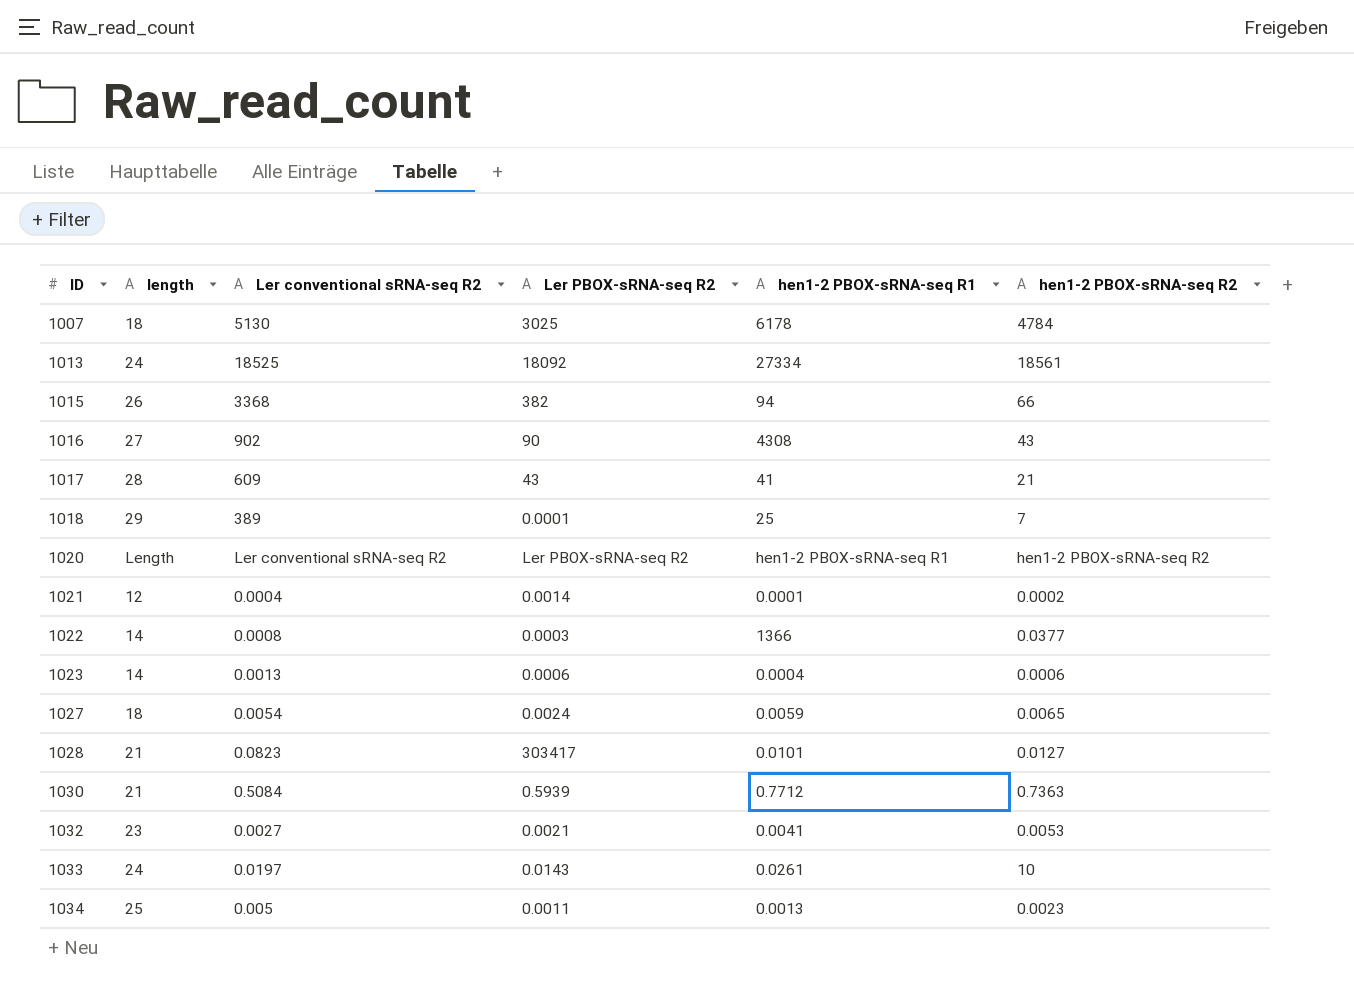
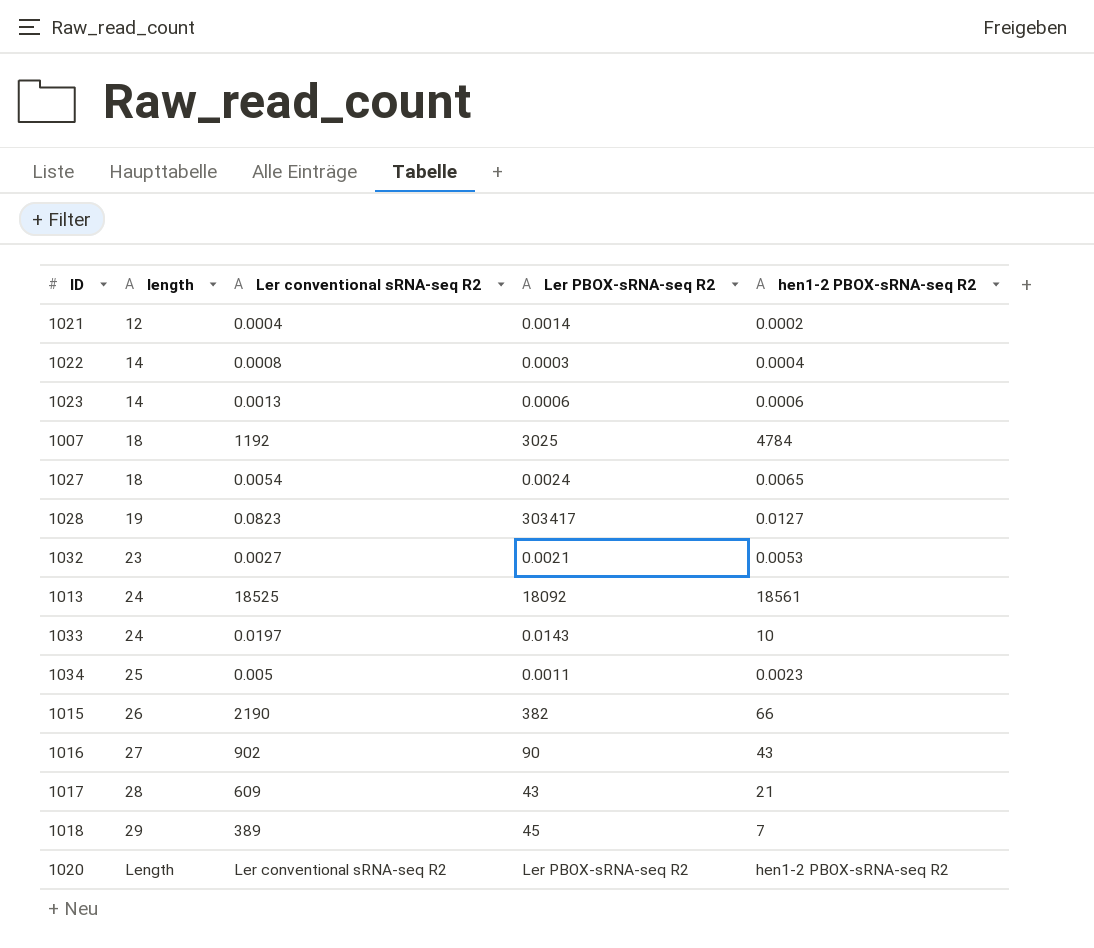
row order: ID ascending -> length ascending
column hen1-2 PBOX-sRNA-seq R1 | position: 5 -> none
row 1030: 21 | 0.5084 | 0.5939 | 0.7712 | 0.7363 -> none
1022 | hen1-2 PBOX-sRNA-seq R2: 0.0377 -> 0.0004
1007 | Ler conventional sRNA-seq R2: 5130 -> 1192
1028 | length: 21 -> 19
1015 | Ler conventional sRNA-seq R2: 3368 -> 2190
1018 | Ler PBOX-sRNA-seq R2: 0.0001 -> 45

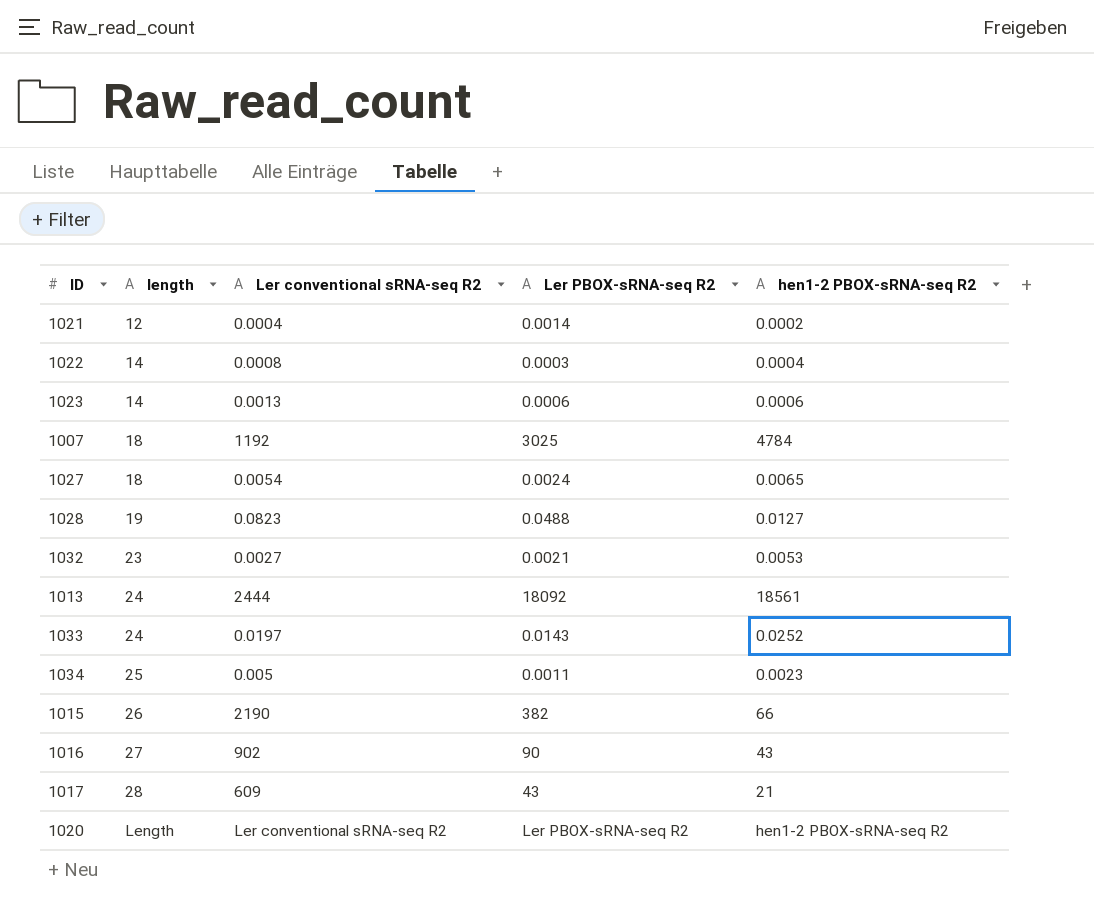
row 1018: 29 | 389 | 45 | 7 -> none
1028 | Ler PBOX-sRNA-seq R2: 303417 -> 0.0488
1013 | Ler conventional sRNA-seq R2: 18525 -> 2444
1033 | hen1-2 PBOX-sRNA-seq R2: 10 -> 0.0252

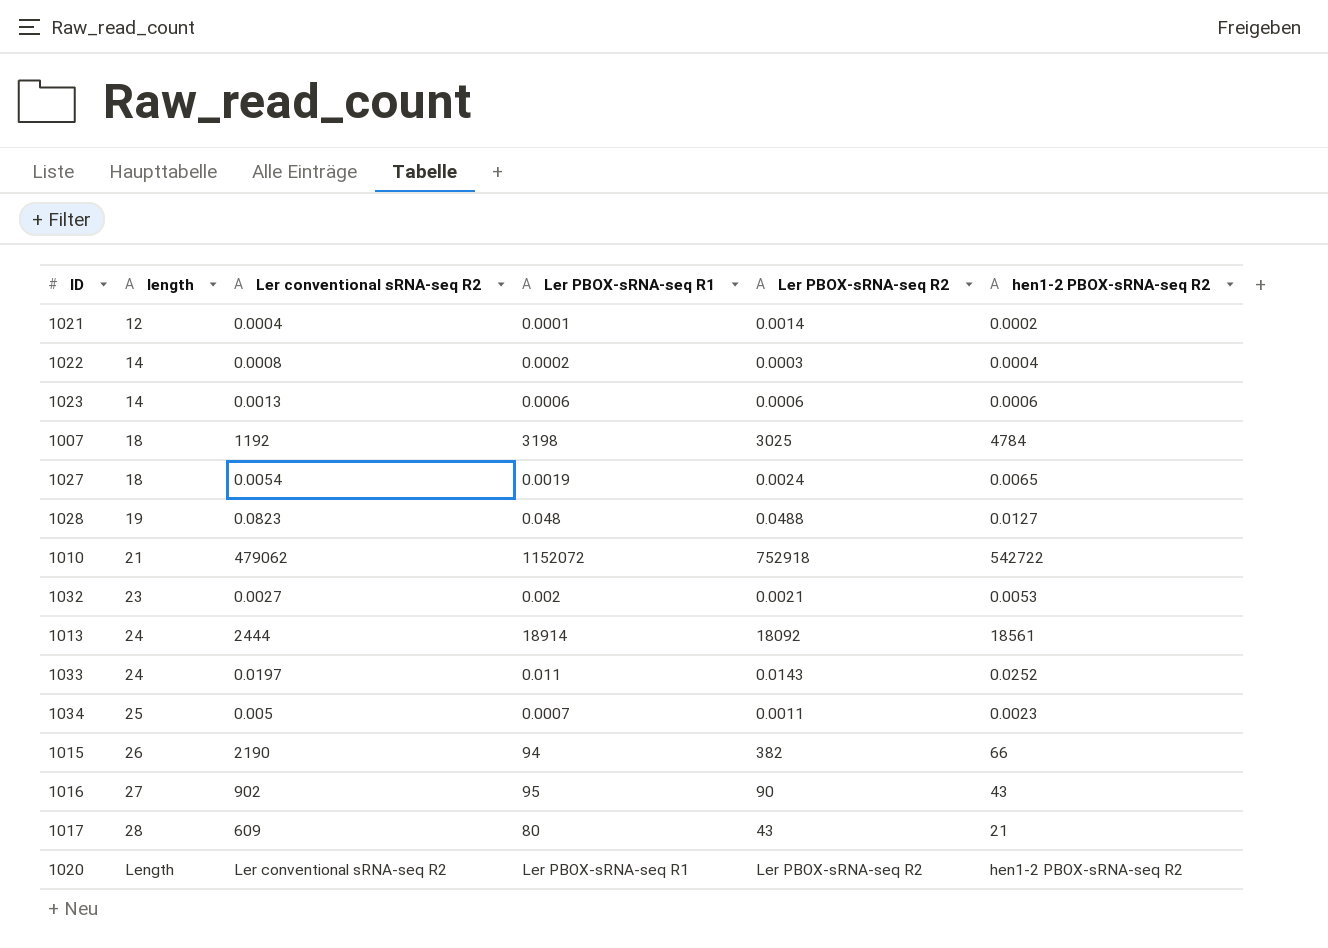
column Ler PBOX-sRNA-seq R1 | position: none -> 4
row 1010: none -> 21 | 479062 | 1152072 | 752918 | 542722

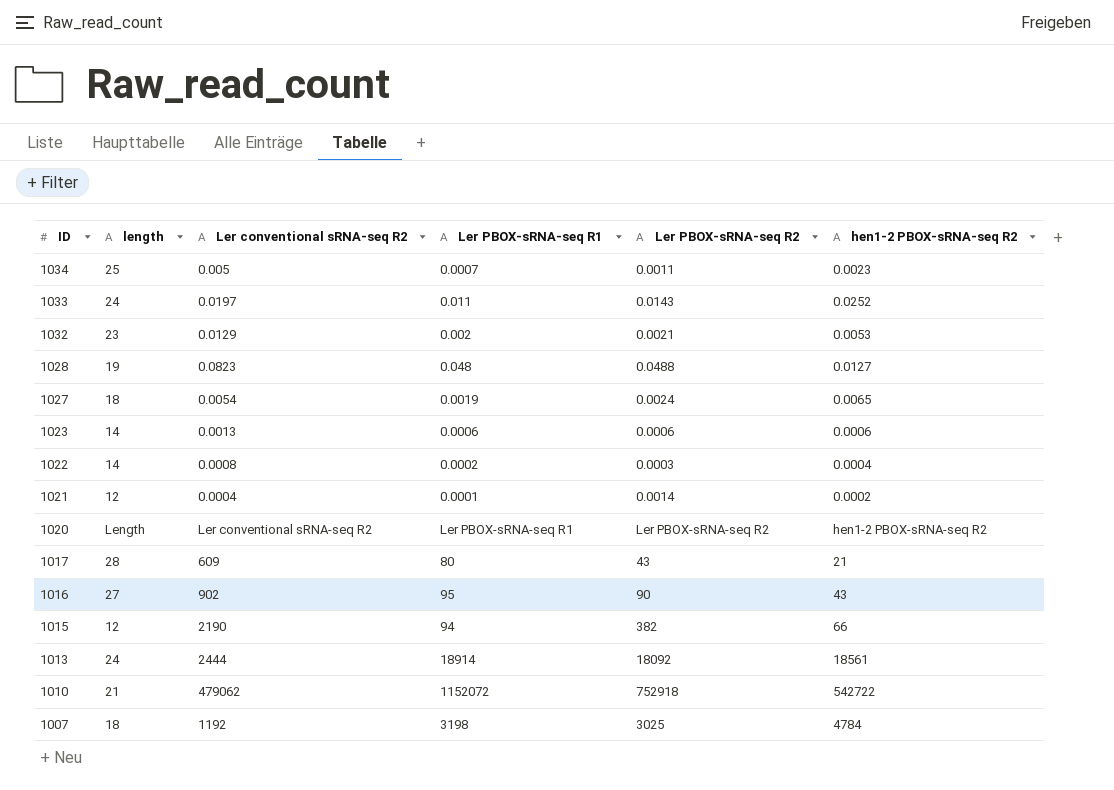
row order: length ascending -> ID descending
1032 | Ler conventional sRNA-seq R2: 0.0027 -> 0.0129
1015 | length: 26 -> 12

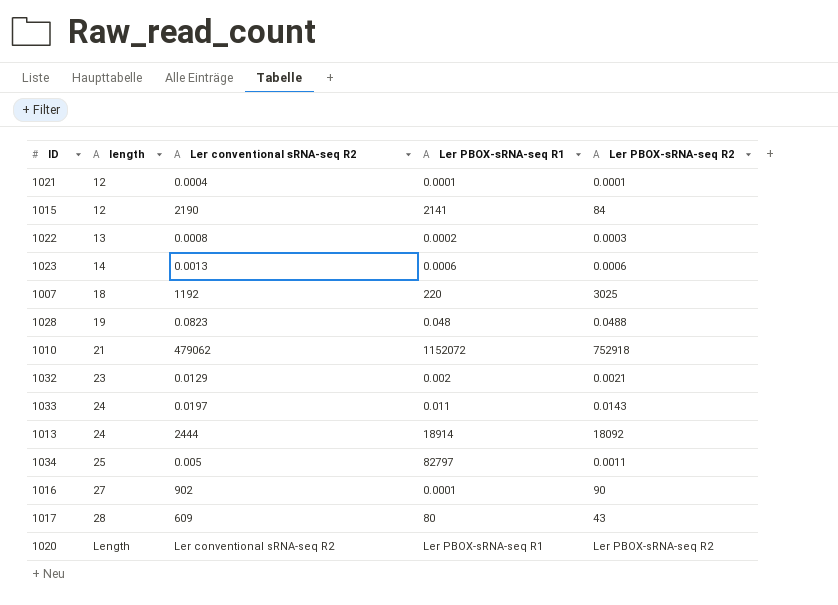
row order: ID descending -> length ascending
column hen1-2 PBOX-sRNA-seq R2 | position: 6 -> none
row 1027: 18 | 0.0054 | 0.0019 | 0.0024 | 0.0065 -> none
1021 | Ler PBOX-sRNA-seq R2: 0.0014 -> 0.0001
1015 | Ler PBOX-sRNA-seq R1: 94 -> 2141
1015 | Ler PBOX-sRNA-seq R2: 382 -> 84
1022 | length: 14 -> 13
1007 | Ler PBOX-sRNA-seq R1: 3198 -> 220
1034 | Ler PBOX-sRNA-seq R1: 0.0007 -> 82797
1016 | Ler PBOX-sRNA-seq R1: 95 -> 0.0001

